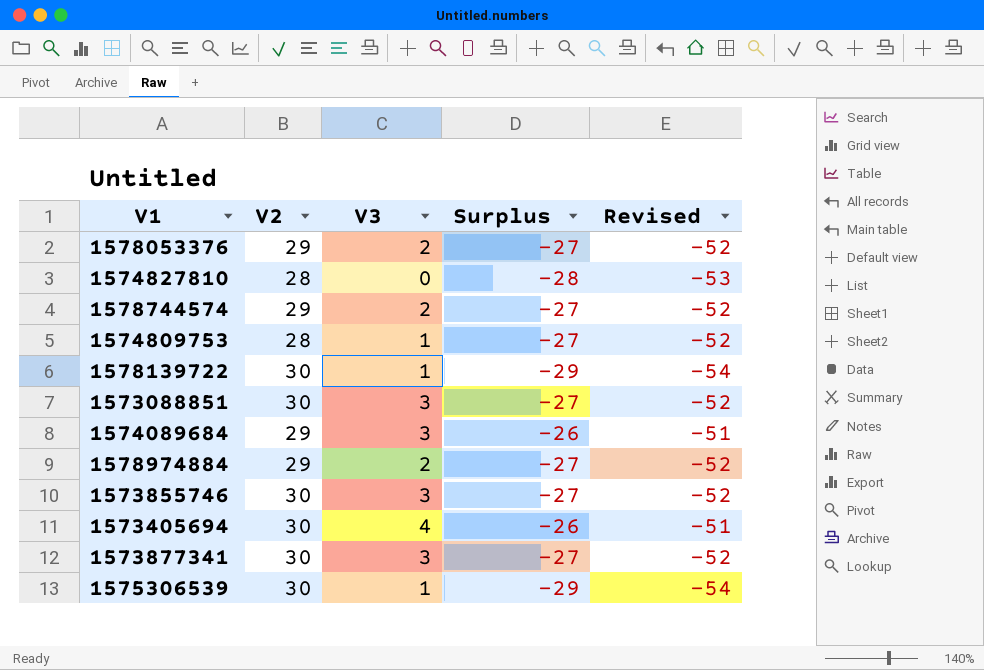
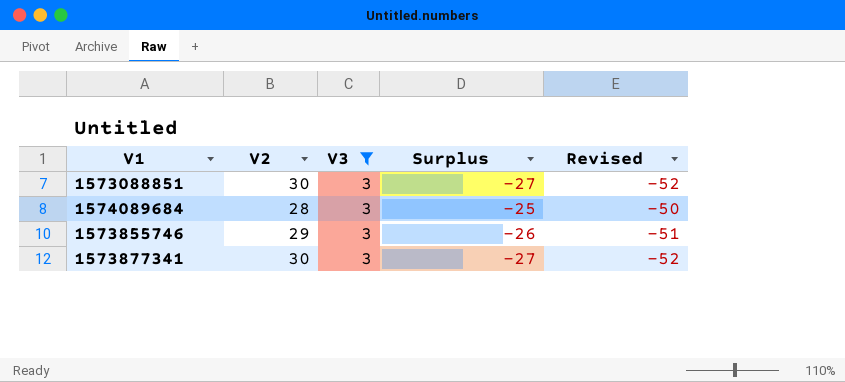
filter: none -> V3 = 3
1574089684 | V2: 29 -> 28
1574089684 | Surplus: -26 -> -25
1574089684 | Revised: -51 -> -50
1573855746 | V2: 30 -> 29
1573855746 | Surplus: -27 -> -26
1573855746 | Revised: -52 -> -51

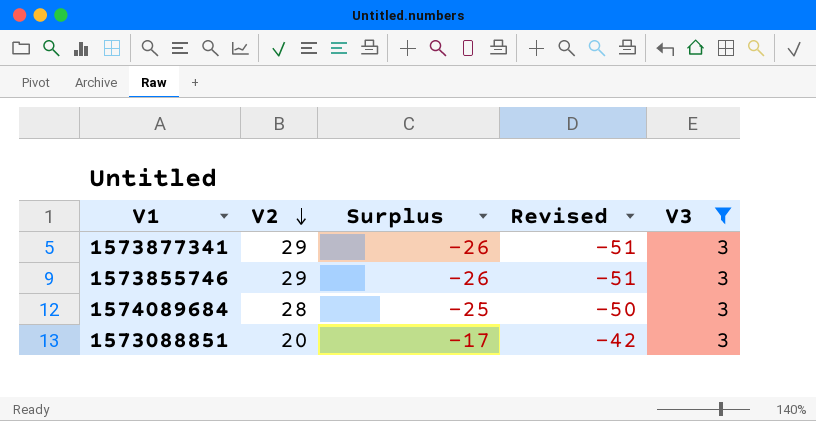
row order: none -> V2 descending
column V3 | position: 3 -> 5
1573877341 | V2: 30 -> 29
1573877341 | Surplus: -27 -> -26
1573877341 | Revised: -52 -> -51
1573088851 | V2: 30 -> 20
1573088851 | Surplus: -27 -> -17
1573088851 | Revised: -52 -> -42

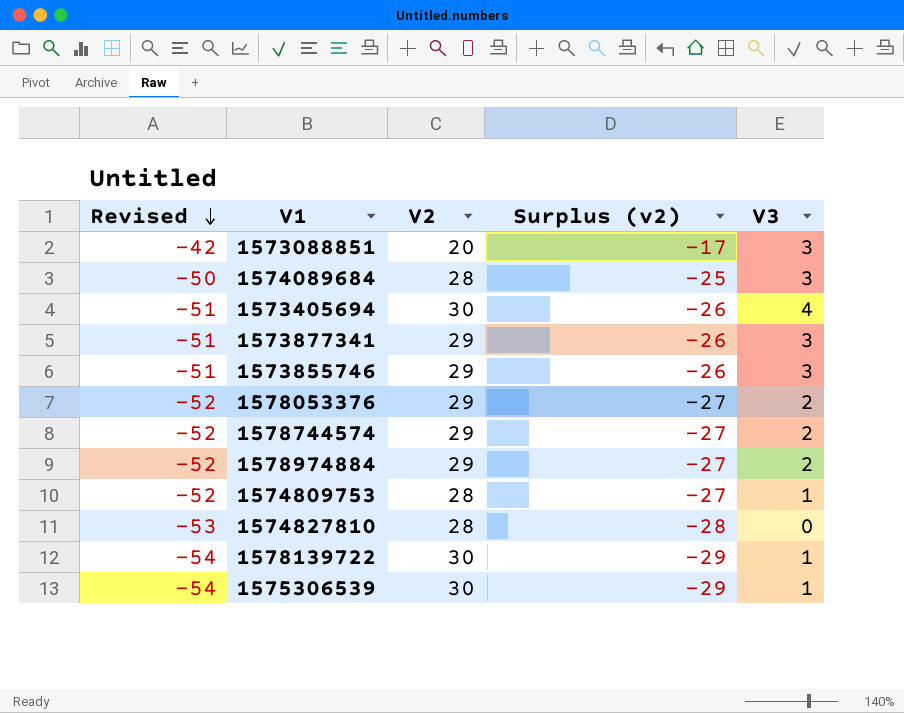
filter: V3 = 3 -> none
row order: V2 descending -> Revised descending
column Revised | position: 4 -> 1
column name: Surplus -> Surplus (v2)

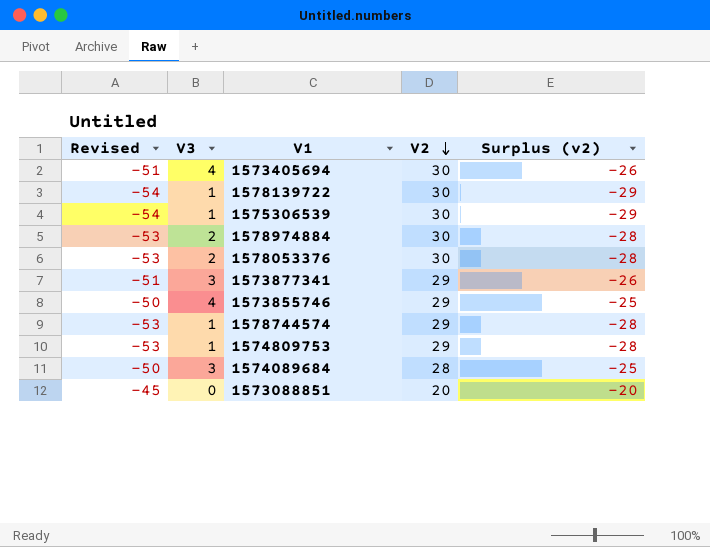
row order: Revised descending -> V2 descending
column V3 | position: 5 -> 2
row 1574827810: -53 | 28 | -28 | 0 -> none
1578974884 | Revised: -52 -> -53
1578974884 | V2: 29 -> 30
1578974884 | Surplus (v2): -27 -> -28
1578053376 | Revised: -52 -> -53
1578053376 | V2: 29 -> 30
1578053376 | Surplus (v2): -27 -> -28
1573855746 | Revised: -51 -> -50
1573855746 | V3: 3 -> 4
1573855746 | Surplus (v2): -26 -> -25
1578744574 | Revised: -52 -> -53
1578744574 | V3: 2 -> 1
1578744574 | Surplus (v2): -27 -> -28
1574809753 | Revised: -52 -> -53
1574809753 | V2: 28 -> 29
1574809753 | Surplus (v2): -27 -> -28
1573088851 | Revised: -42 -> -45
1573088851 | V3: 3 -> 0
1573088851 | Surplus (v2): -17 -> -20

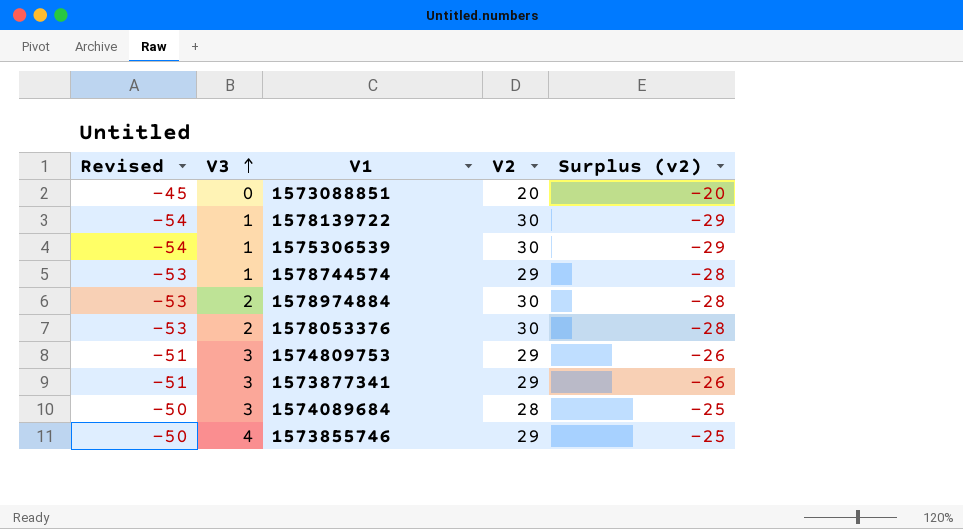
row order: V2 descending -> V3 ascending
row 1573405694: -51 | 4 | 30 | -26 -> none
1574809753 | Revised: -53 -> -51
1574809753 | V3: 1 -> 3
1574809753 | Surplus (v2): -28 -> -26

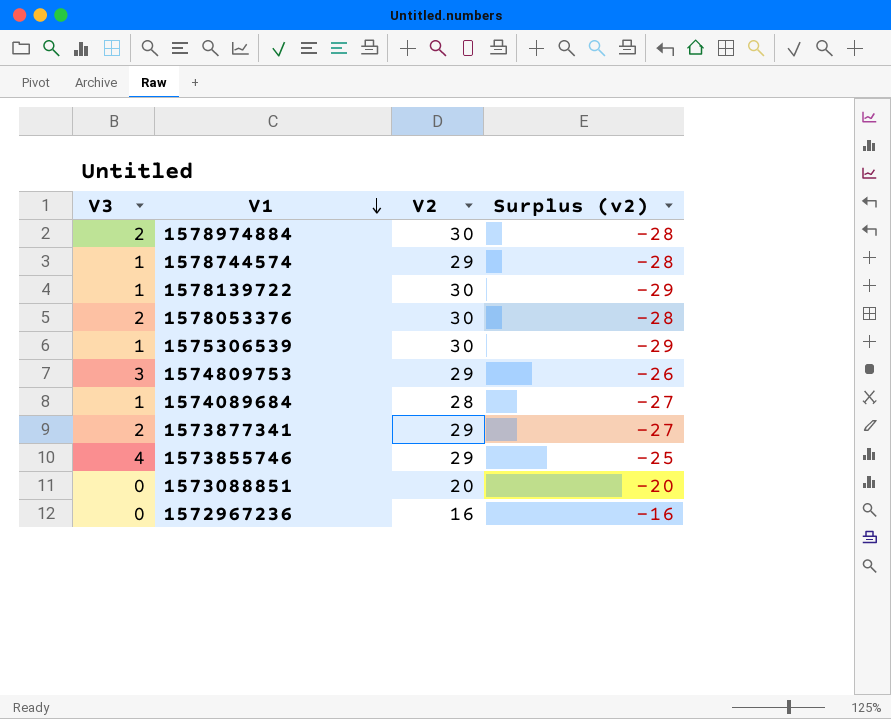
row order: V3 ascending -> V1 descending
column Revised | formula: [Surplus (v2)] - 25 -> none
1574089684 | V3: 3 -> 1
1574089684 | Surplus (v2): -25 -> -27
1573877341 | V3: 3 -> 2
1573877341 | Surplus (v2): -26 -> -27
row 1572967236: none -> 0 | 16 | -16

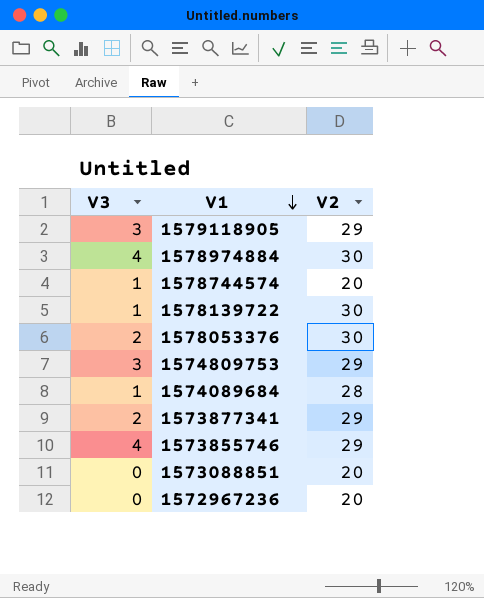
column Surplus (v2) | formula: [V3] - [V2] -> none
row 1575306539: 1 | 30 | -29 -> none
row 1579118905: none -> 3 | 29
1578974884 | V3: 2 -> 4
1578744574 | V2: 29 -> 20
1572967236 | V2: 16 -> 20

